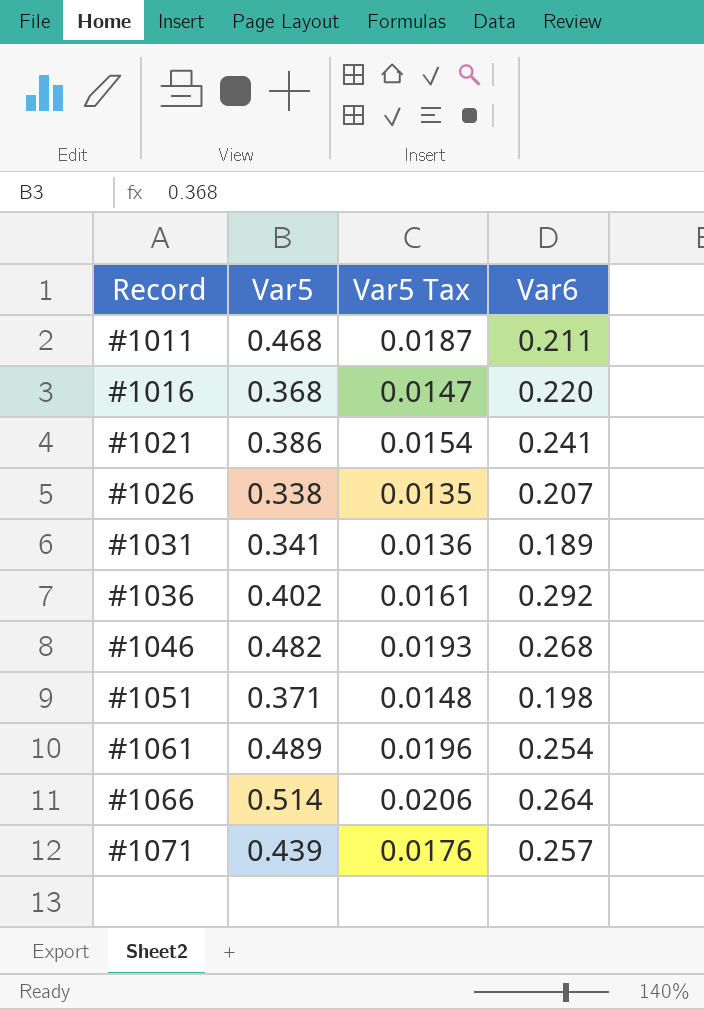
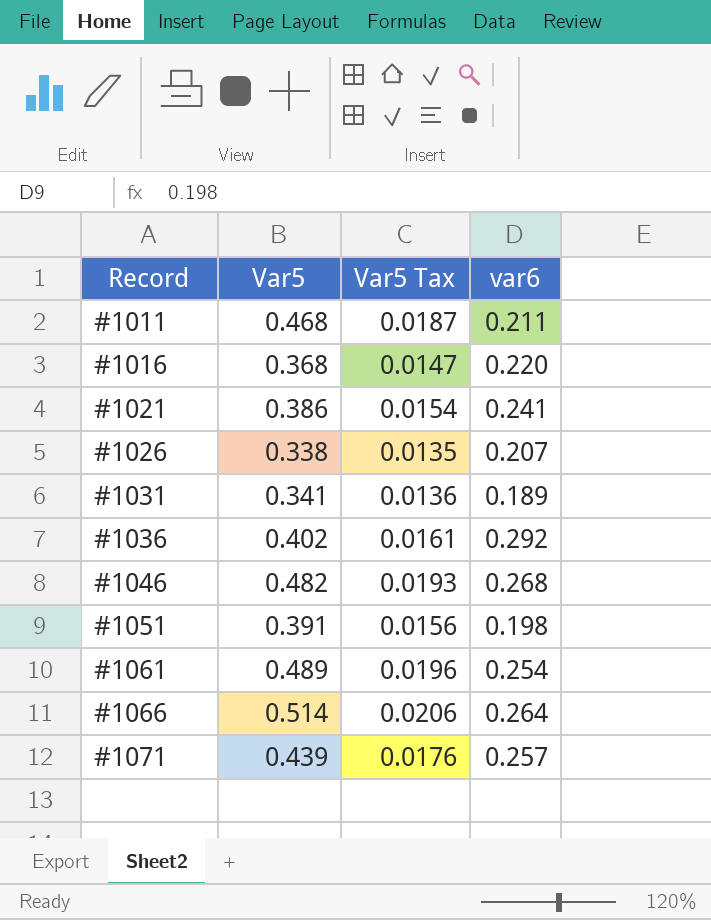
column name: Var6 -> var6
#1051 | Var5: 0.371 -> 0.391
#1051 | Var5 Tax: 0.0148 -> 0.0156

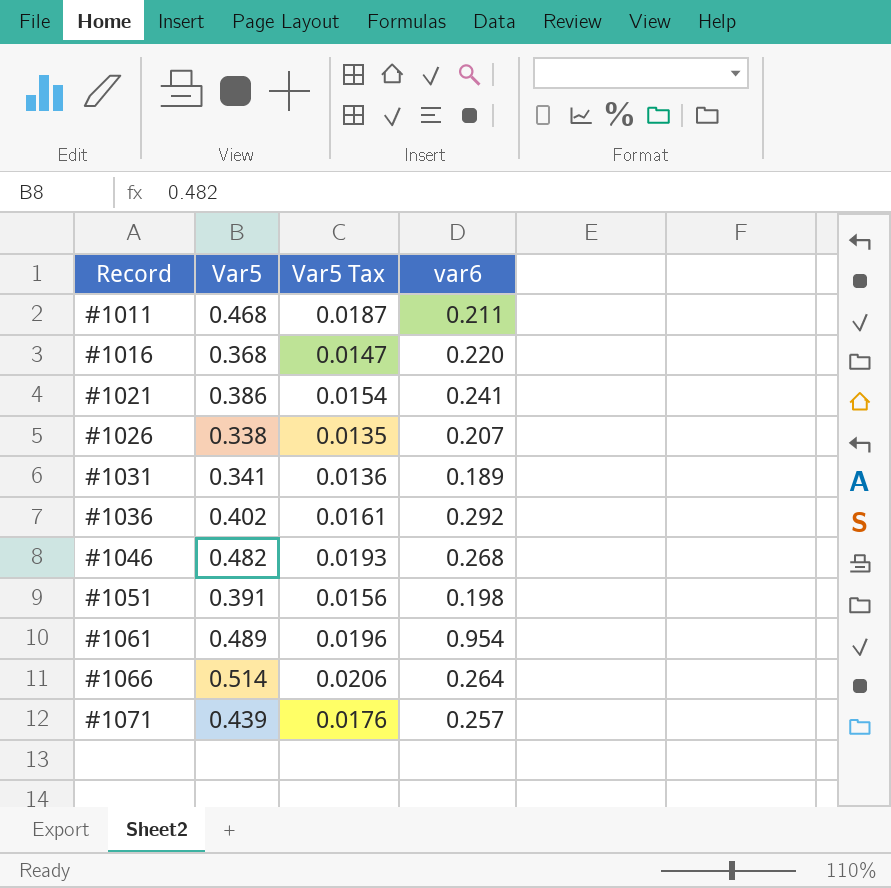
#1061 | var6: 0.254 -> 0.954

